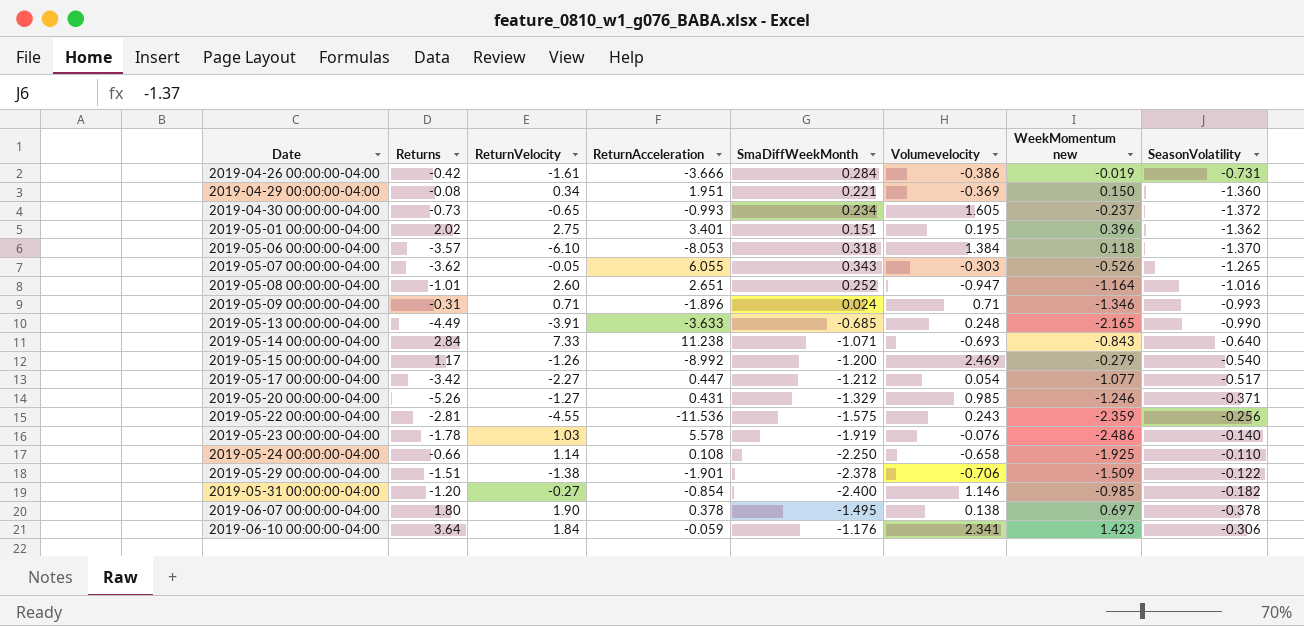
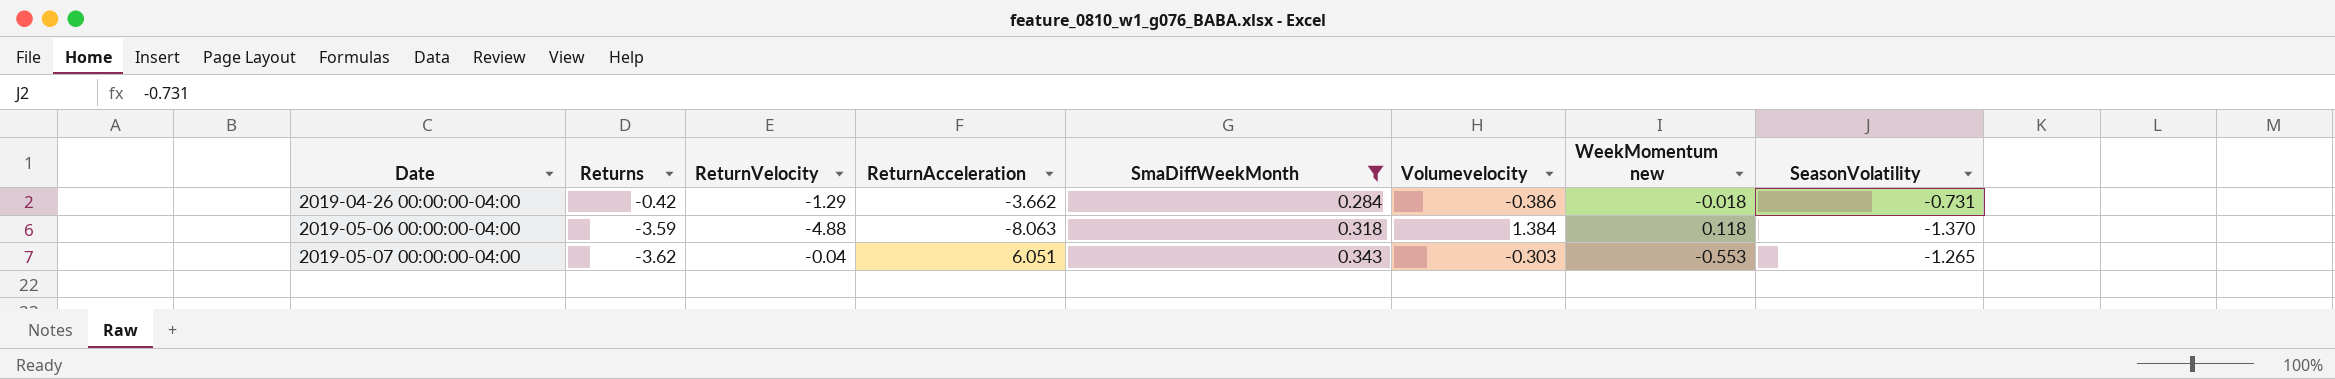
filter: none -> SmaDiffWeekMonth >= 0.284
2019-04-26 00:00:00-04:00 | ReturnVelocity: -1.61 -> -1.29
2019-04-26 00:00:00-04:00 | ReturnAcceleration: -3.666 -> -3.662
2019-04-26 00:00:00-04:00 | WeekMomentum new: -0.019 -> -0.018
2019-05-06 00:00:00-04:00 | Returns: -3.57 -> -3.59
2019-05-06 00:00:00-04:00 | ReturnVelocity: -6.10 -> -4.88
2019-05-06 00:00:00-04:00 | ReturnAcceleration: -8.053 -> -8.063
2019-05-07 00:00:00-04:00 | ReturnVelocity: -0.05 -> -0.04
2019-05-07 00:00:00-04:00 | ReturnAcceleration: 6.055 -> 6.051
2019-05-07 00:00:00-04:00 | WeekMomentum new: -0.526 -> -0.553

